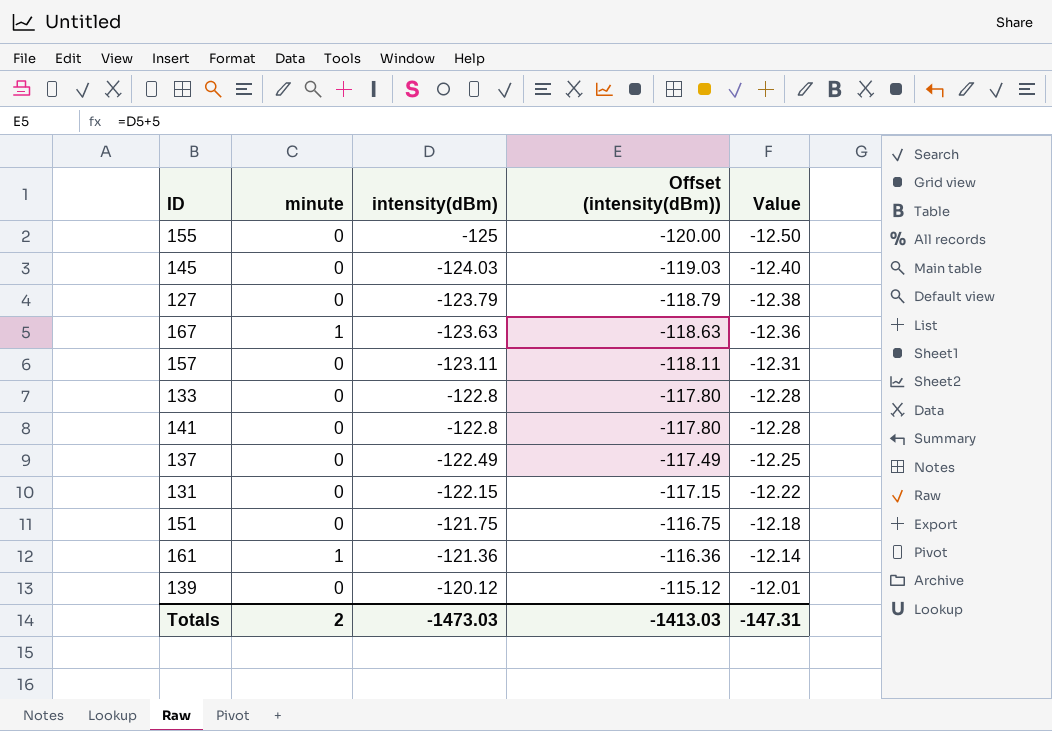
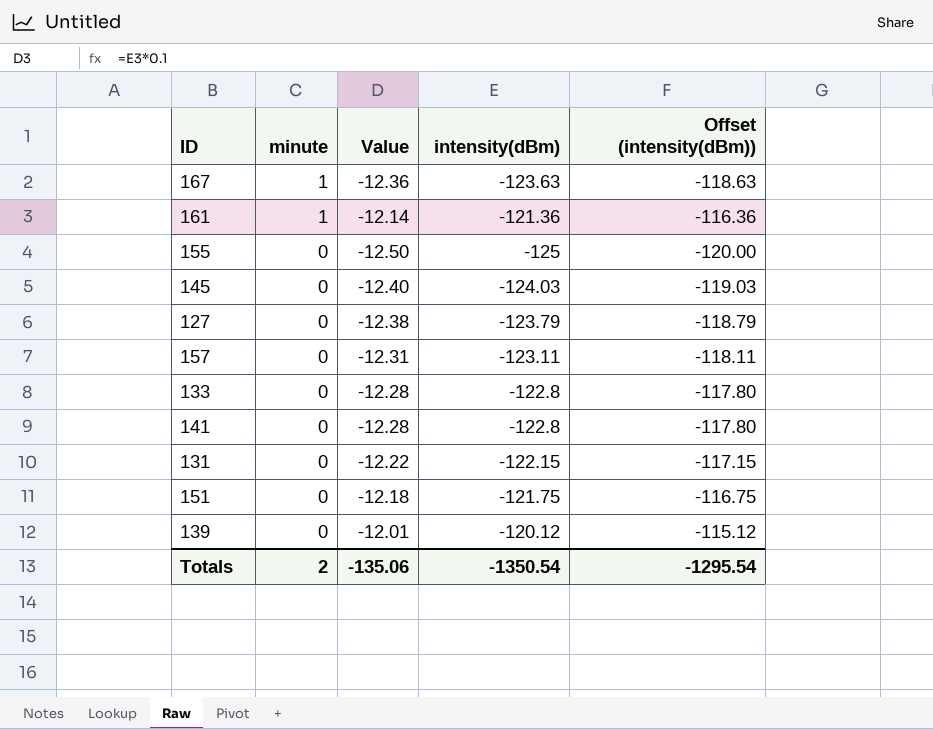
row order: intensity(dBm) ascending -> minute descending
column Value | position: 5 -> 3
row 137: 0 | -122.49 | -117.49 | -12.25 -> none
Totals | Value: -147.31 -> -135.06
Totals | intensity(dBm): -1473.03 -> -1350.54
Totals | Offset (intensity(dBm)): -1413.03 -> -1295.54

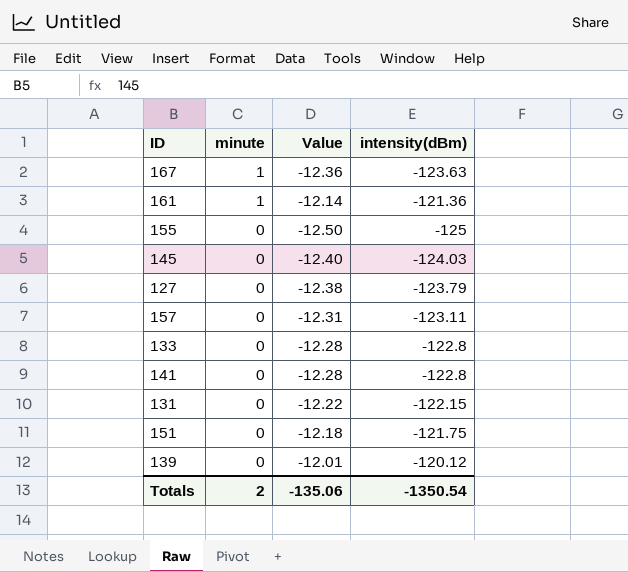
column Offset (intensity(dBm)) | formula: [intensity(dBm)] + 5 -> none

